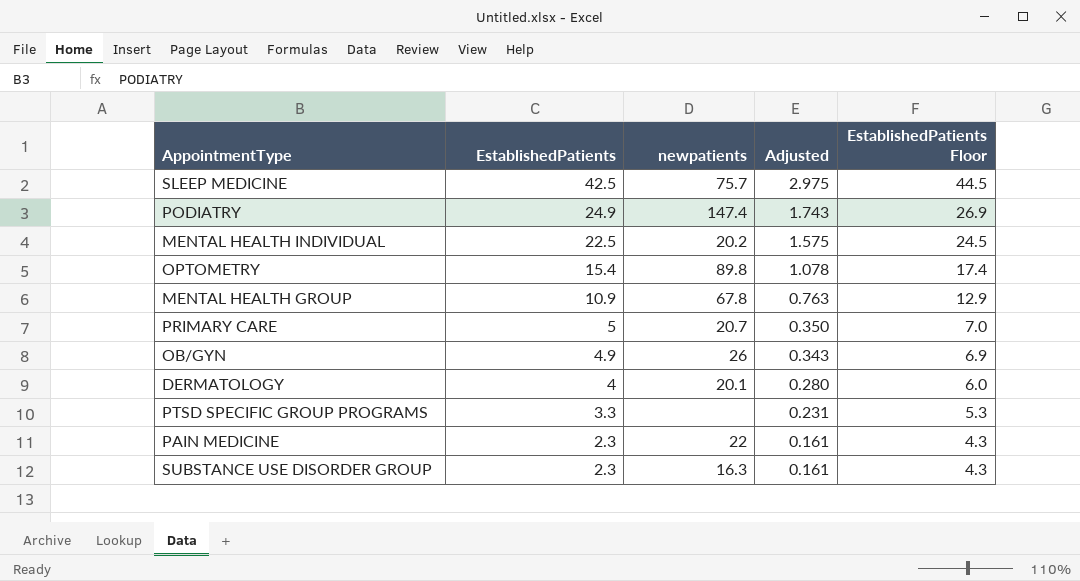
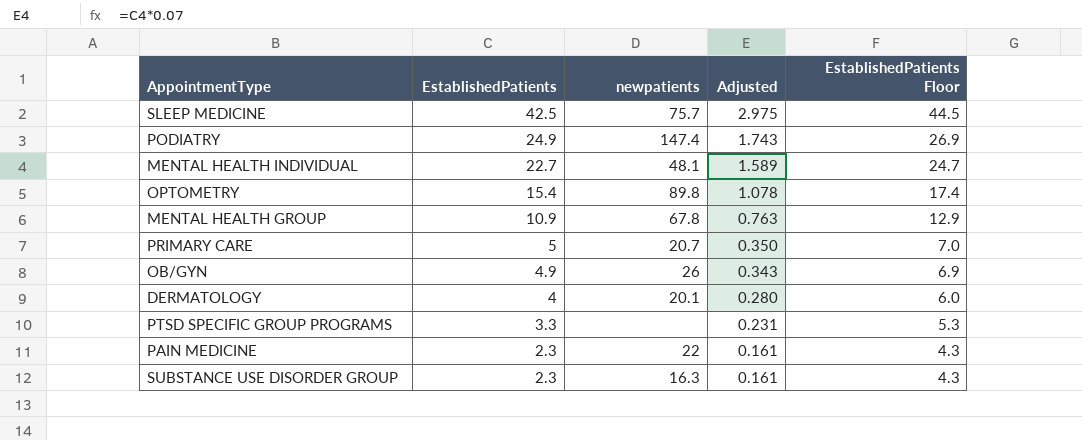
MENTAL HEALTH INDIVIDUAL | EstablishedPatients: 22.5 -> 22.7
MENTAL HEALTH INDIVIDUAL | newpatients: 20.2 -> 48.1
MENTAL HEALTH INDIVIDUAL | Adjusted: 1.575 -> 1.589
MENTAL HEALTH INDIVIDUAL | EstablishedPatients Floor: 24.5 -> 24.7

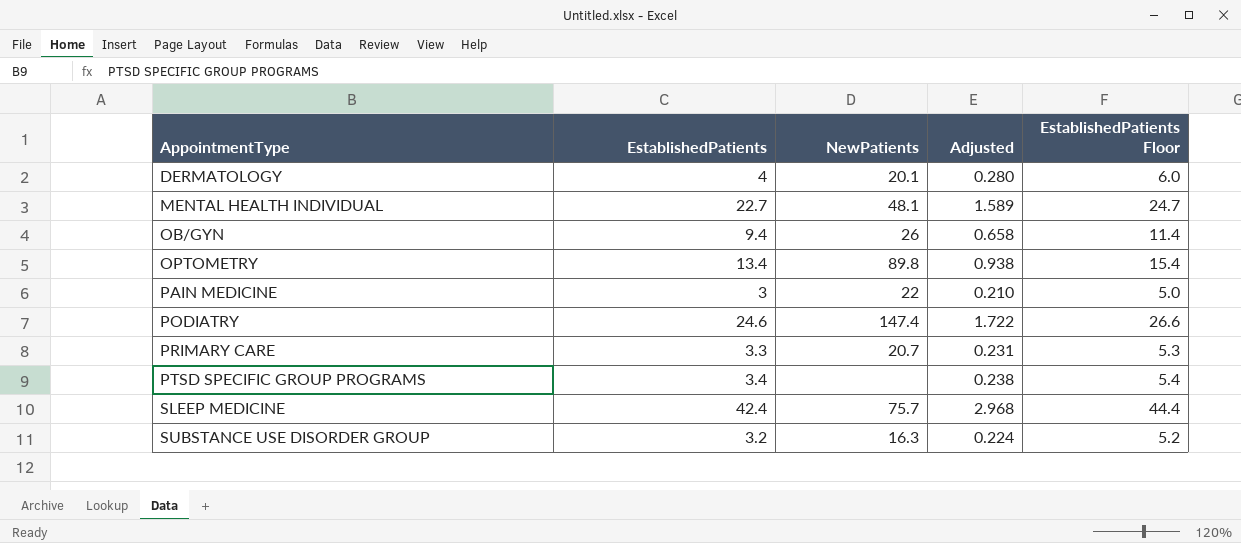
row order: EstablishedPatients descending -> AppointmentType ascending
column name: newpatients -> NewPatients
row MENTAL HEALTH GROUP: 10.9 | 67.8 | 0.763 | 12.9 -> none
OB/GYN | EstablishedPatients: 4.9 -> 9.4
OB/GYN | Adjusted: 0.343 -> 0.658
OB/GYN | EstablishedPatients Floor: 6.9 -> 11.4
OPTOMETRY | EstablishedPatients: 15.4 -> 13.4
OPTOMETRY | Adjusted: 1.078 -> 0.938
OPTOMETRY | EstablishedPatients Floor: 17.4 -> 15.4
PAIN MEDICINE | EstablishedPatients: 2.3 -> 3
PAIN MEDICINE | Adjusted: 0.161 -> 0.210
PAIN MEDICINE | EstablishedPatients Floor: 4.3 -> 5.0
PODIATRY | EstablishedPatients: 24.9 -> 24.6
PODIATRY | Adjusted: 1.743 -> 1.722
PODIATRY | EstablishedPatients Floor: 26.9 -> 26.6
PRIMARY CARE | EstablishedPatients: 5 -> 3.3
PRIMARY CARE | Adjusted: 0.350 -> 0.231
PRIMARY CARE | EstablishedPatients Floor: 7.0 -> 5.3
PTSD SPECIFIC GROUP PROGRAMS | EstablishedPatients: 3.3 -> 3.4
PTSD SPECIFIC GROUP PROGRAMS | Adjusted: 0.231 -> 0.238
PTSD SPECIFIC GROUP PROGRAMS | EstablishedPatients Floor: 5.3 -> 5.4
SLEEP MEDICINE | EstablishedPatients: 42.5 -> 42.4
SLEEP MEDICINE | Adjusted: 2.975 -> 2.968
SLEEP MEDICINE | EstablishedPatients Floor: 44.5 -> 44.4
SUBSTANCE USE DISORDER GROUP | EstablishedPatients: 2.3 -> 3.2
SUBSTANCE USE DISORDER GROUP | Adjusted: 0.161 -> 0.224
SUBSTANCE USE DISORDER GROUP | EstablishedPatients Floor: 4.3 -> 5.2

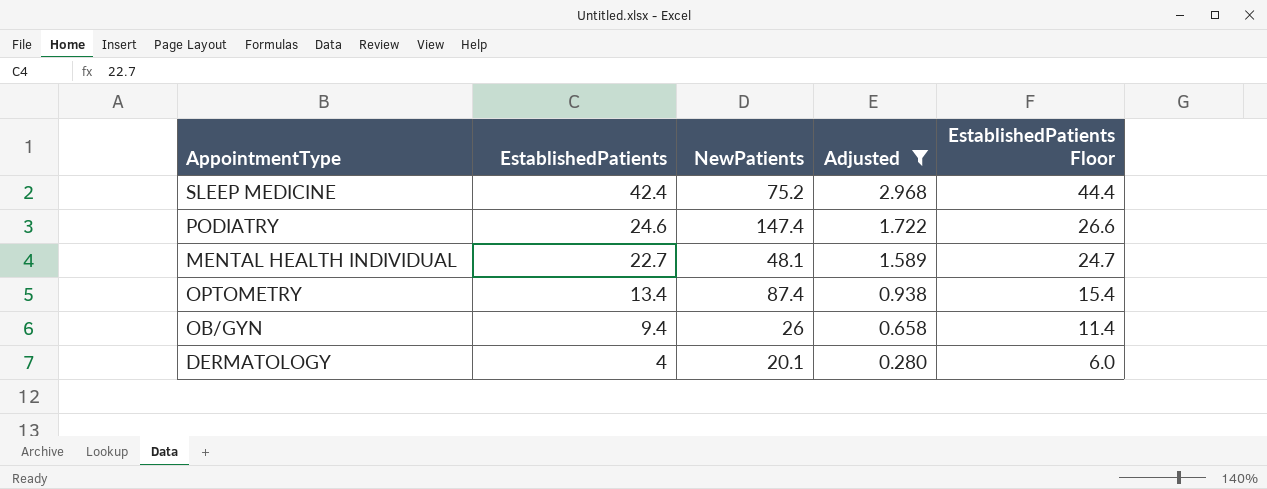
filter: none -> Adjusted >= 0.280
row order: AppointmentType ascending -> EstablishedPatients descending
SLEEP MEDICINE | NewPatients: 75.7 -> 75.2
OPTOMETRY | NewPatients: 89.8 -> 87.4

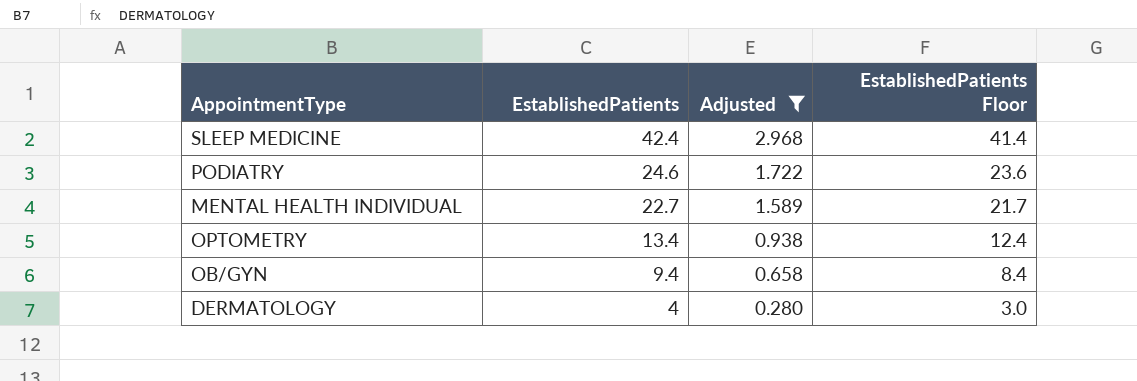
column NewPatients | position: 3 -> none
column EstablishedPatients Floor | formula: [EstablishedPatients] + 2 -> [EstablishedPatients] - 1

